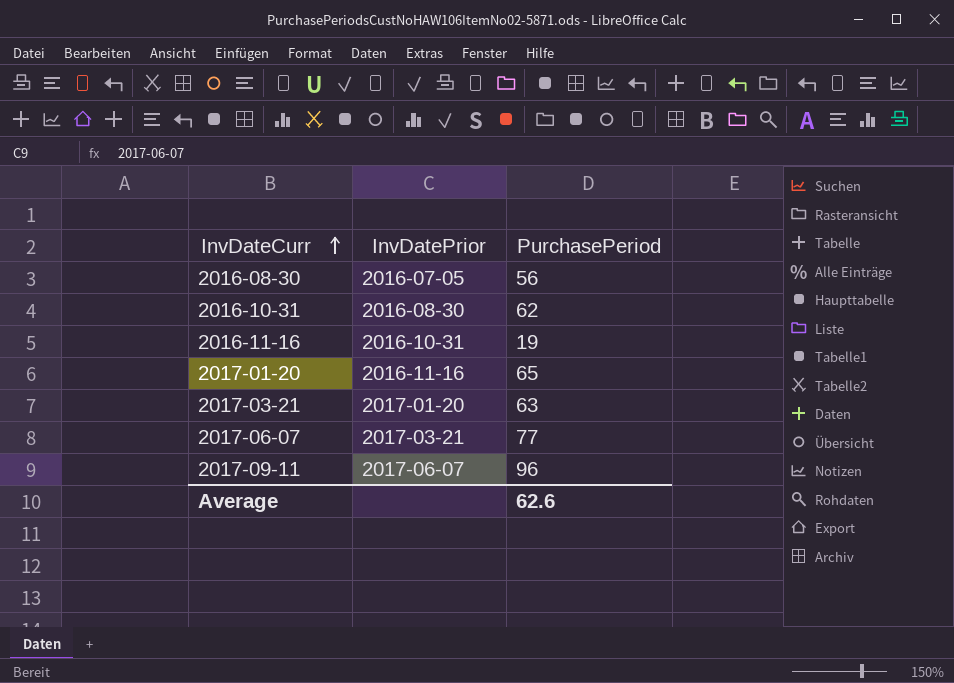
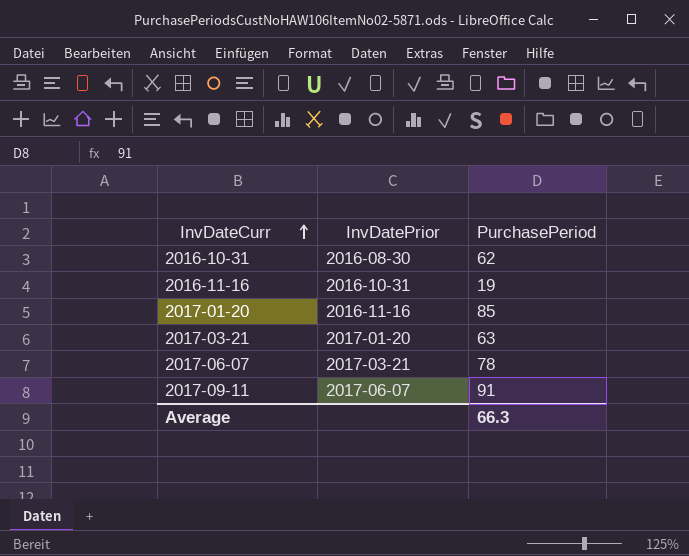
row 2016-08-30: 2016-07-05 | 56 -> none
2017-01-20 | PurchasePeriod: 65 -> 85
2017-06-07 | PurchasePeriod: 77 -> 78
2017-09-11 | PurchasePeriod: 96 -> 91
Average | PurchasePeriod: 62.6 -> 66.3

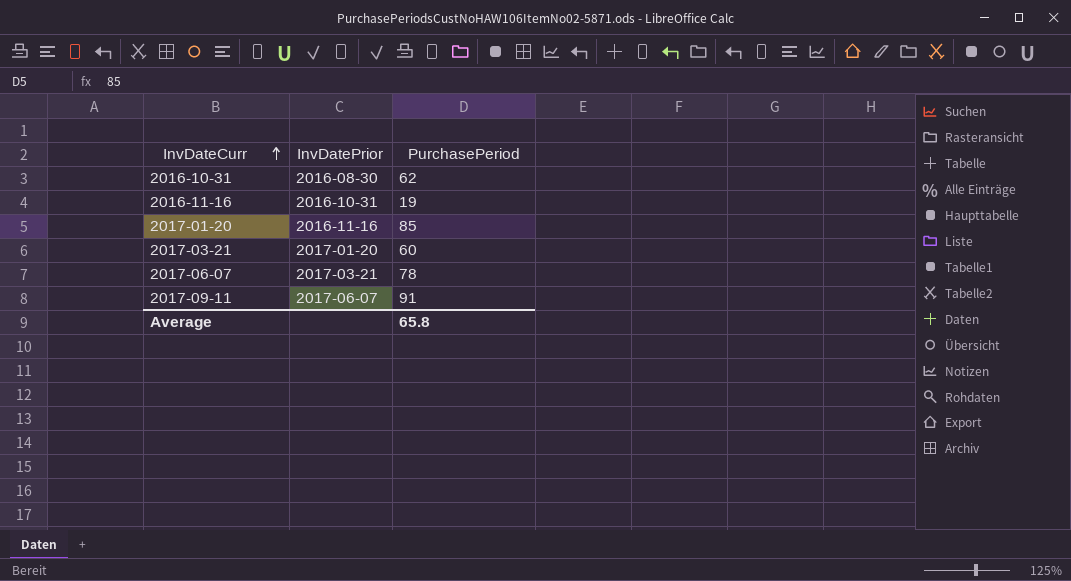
2017-03-21 | PurchasePeriod: 63 -> 60
Average | PurchasePeriod: 66.3 -> 65.8

